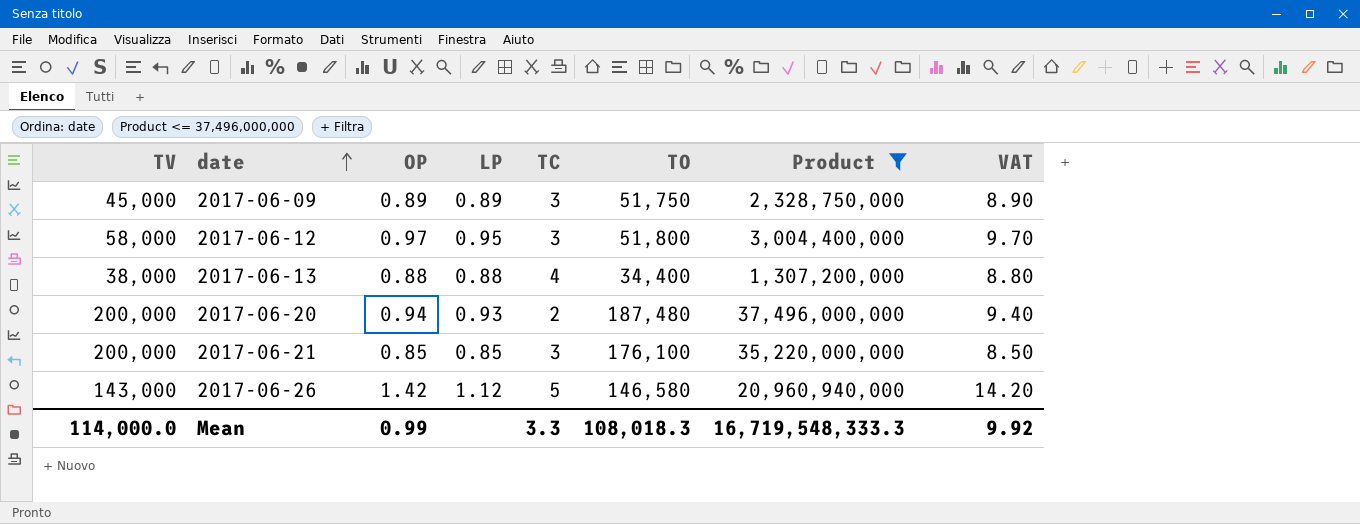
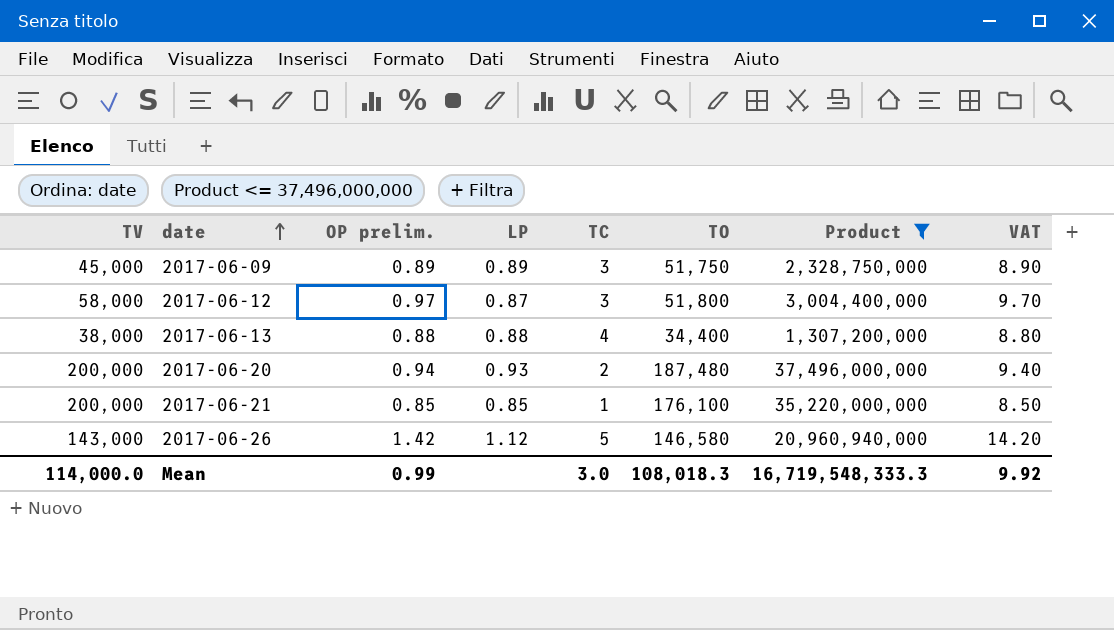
column name: OP -> OP prelim.
2017-06-12 | LP: 0.95 -> 0.87
2017-06-21 | TC: 3 -> 1
Mean | TC: 3.3 -> 3.0

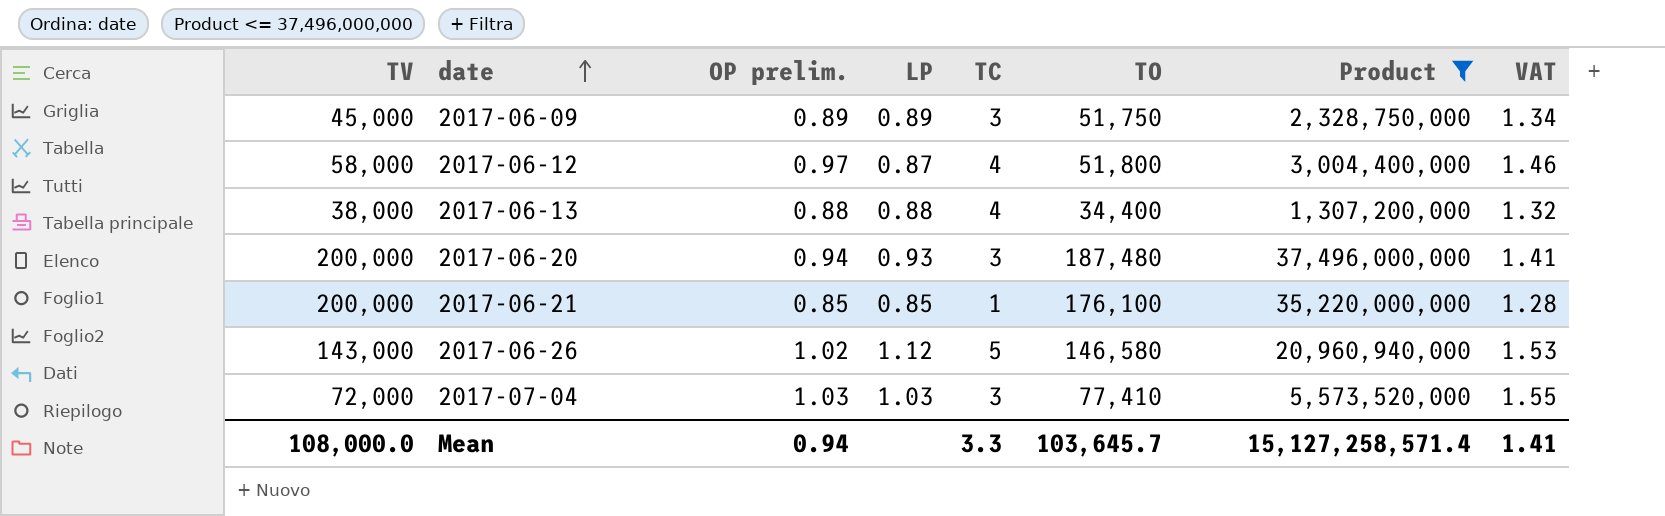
column VAT | formula: [OP prelim.] * 10 -> [OP prelim.] * 1.5
2017-06-12 | TC: 3 -> 4
2017-06-20 | TC: 2 -> 3
2017-06-26 | OP prelim.: 1.42 -> 1.02
row 2017-07-04: none -> 72,000 | 1.03 | 1.03 | 3 | 77,410 | 5,573,520,000 | 1.55
Mean | TV: 114,000.0 -> 108,000.0
Mean | OP prelim.: 0.99 -> 0.94
Mean | TC: 3.0 -> 3.3
Mean | TO: 108,018.3 -> 103,645.7
Mean | Product: 16,719,548,333.3 -> 15,127,258,571.4
Mean | VAT: 9.92 -> 1.41

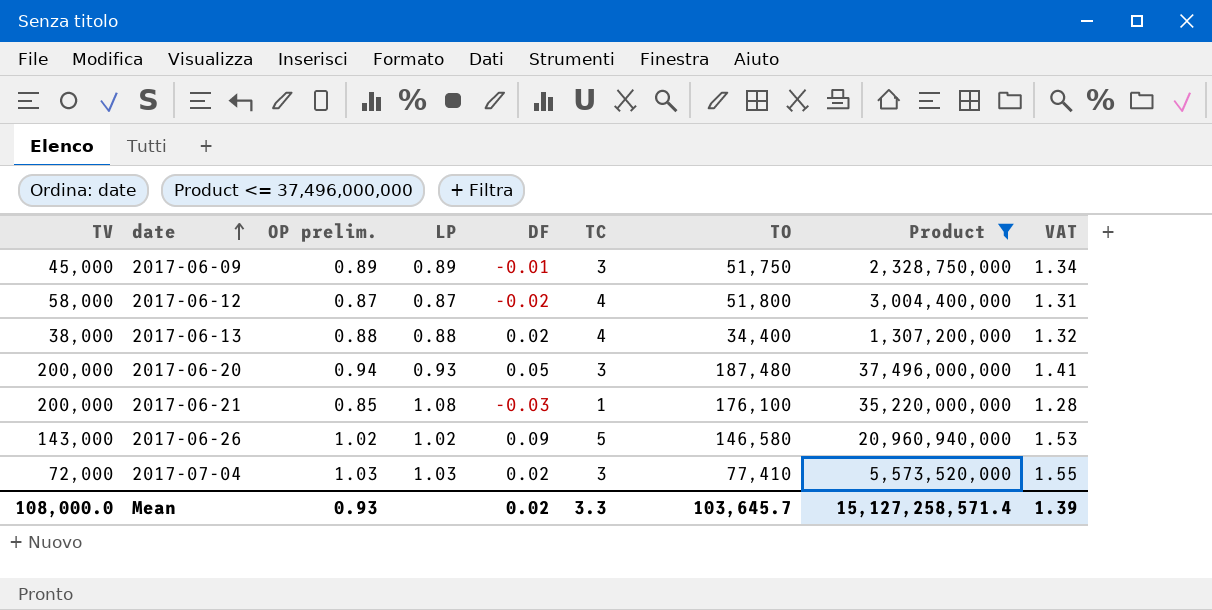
column DF | position: none -> 5
2017-06-12 | OP prelim.: 0.97 -> 0.87
2017-06-12 | VAT: 1.46 -> 1.31
2017-06-21 | LP: 0.85 -> 1.08
2017-06-26 | LP: 1.12 -> 1.02
Mean | OP prelim.: 0.94 -> 0.93
Mean | VAT: 1.41 -> 1.39

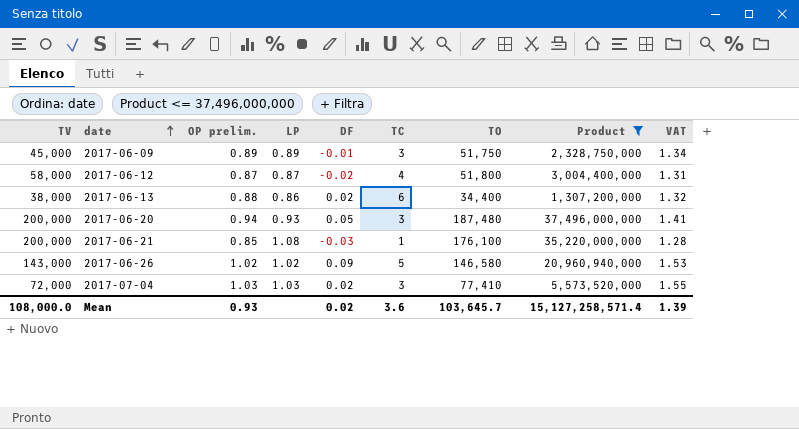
2017-06-13 | LP: 0.88 -> 0.86
2017-06-13 | TC: 4 -> 6
Mean | TC: 3.3 -> 3.6

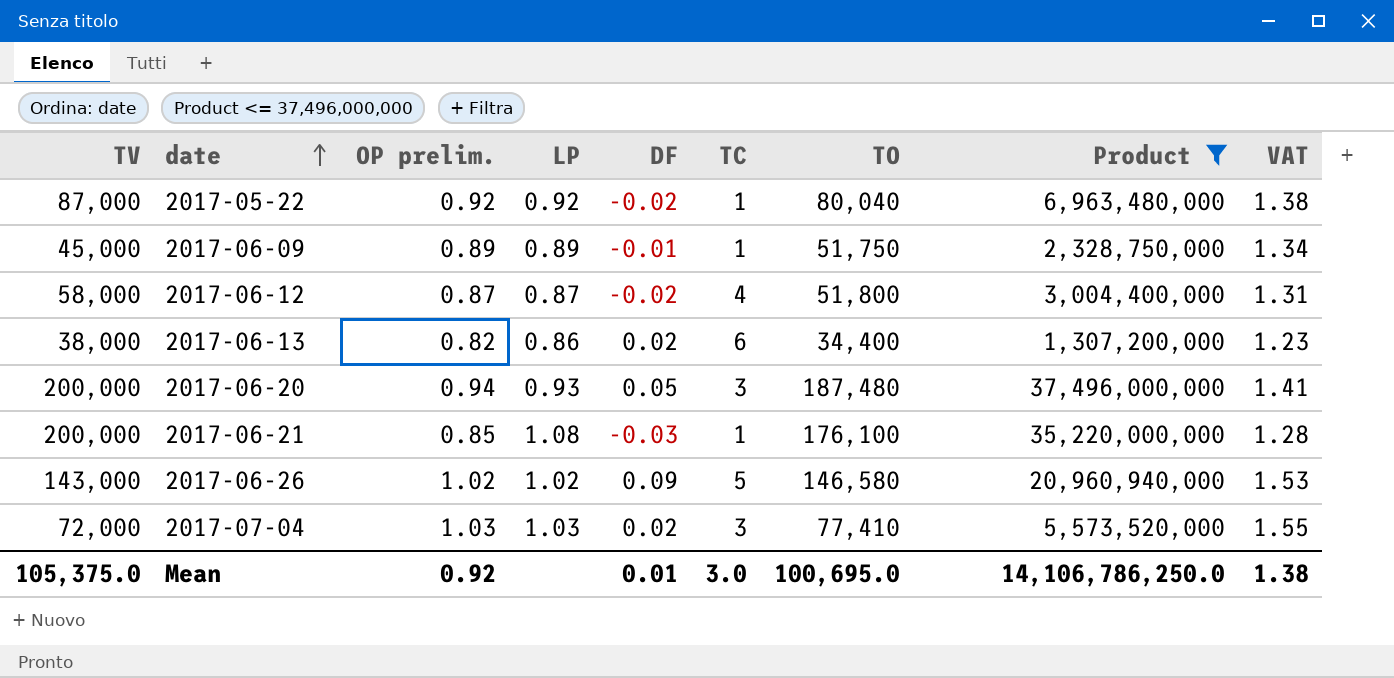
row 2017-05-22: none -> 87,000 | 0.92 | 0.92 | -0.02 | 1 | 80,040 | 6,963,480,000 | 1.38
2017-06-09 | TC: 3 -> 1
2017-06-13 | OP prelim.: 0.88 -> 0.82
2017-06-13 | VAT: 1.32 -> 1.23
Mean | TV: 108,000.0 -> 105,375.0
Mean | OP prelim.: 0.93 -> 0.92
Mean | DF: 0.02 -> 0.01
Mean | TC: 3.6 -> 3.0
Mean | TO: 103,645.7 -> 100,695.0
Mean | Product: 15,127,258,571.4 -> 14,106,786,250.0
Mean | VAT: 1.39 -> 1.38

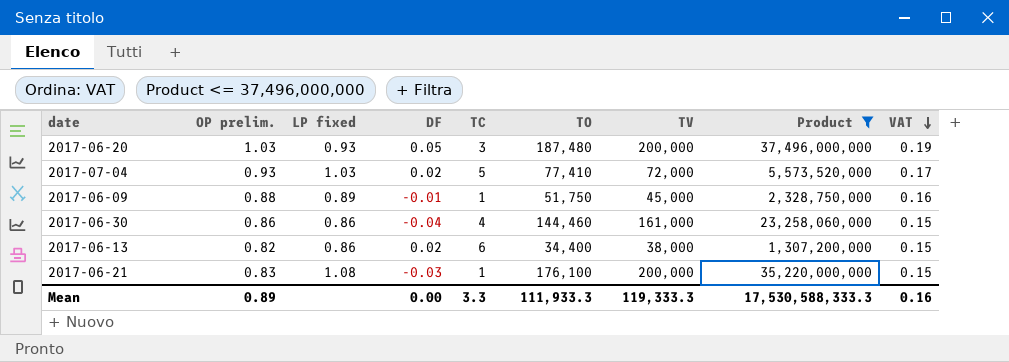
row order: date ascending -> VAT descending
column name: LP -> LP fixed
column TV | position: 1 -> 7
column VAT | formula: [OP prelim.] * 1.5 -> [OP prelim.] * 0.18
row 2017-05-22: 87,000 | 0.92 | 0.92 | -0.02 | 1 | 80,040 | 6,963,480,000 | 1.38 -> none
row 2017-06-12: 58,000 | 0.87 | 0.87 | -0.02 | 4 | 51,800 | 3,004,400,000 | 1.31 -> none
row 2017-06-26: 143,000 | 1.02 | 1.02 | 0.09 | 5 | 146,580 | 20,960,940,000 | 1.53 -> none
2017-06-20 | OP prelim.: 0.94 -> 1.03
2017-07-04 | OP prelim.: 1.03 -> 0.93
2017-07-04 | TC: 3 -> 5
2017-06-09 | OP prelim.: 0.89 -> 0.88
row 2017-06-30: none -> 0.86 | 0.86 | -0.04 | 4 | 144,460 | 161,000 | 23,258,060,000 | 0.15
2017-06-21 | OP prelim.: 0.85 -> 0.83
Mean | OP prelim.: 0.92 -> 0.89
Mean | DF: 0.01 -> 0.00
Mean | TC: 3.0 -> 3.3
Mean | TO: 100,695.0 -> 111,933.3
Mean | TV: 105,375.0 -> 119,333.3
Mean | Product: 14,106,786,250.0 -> 17,530,588,333.3
Mean | VAT: 1.38 -> 0.16

